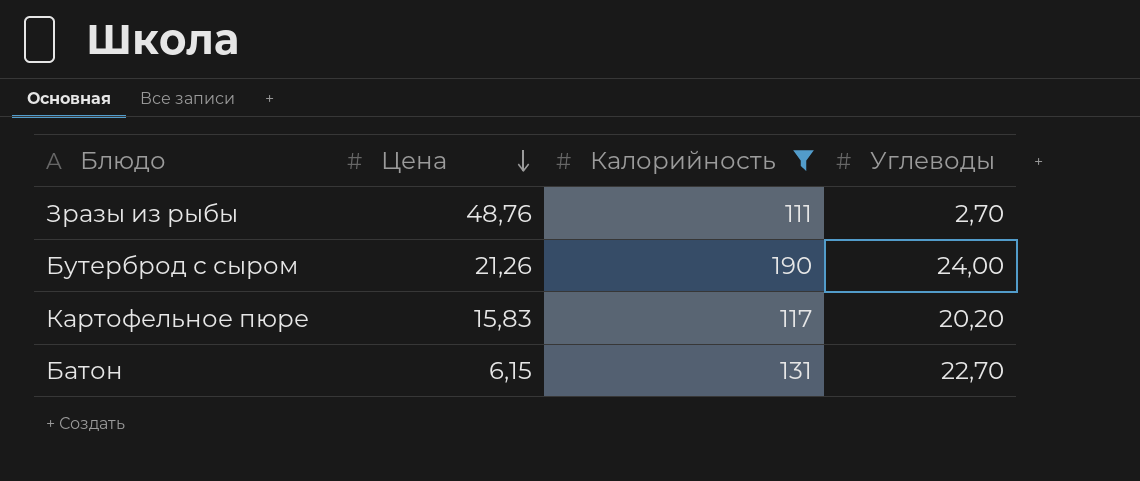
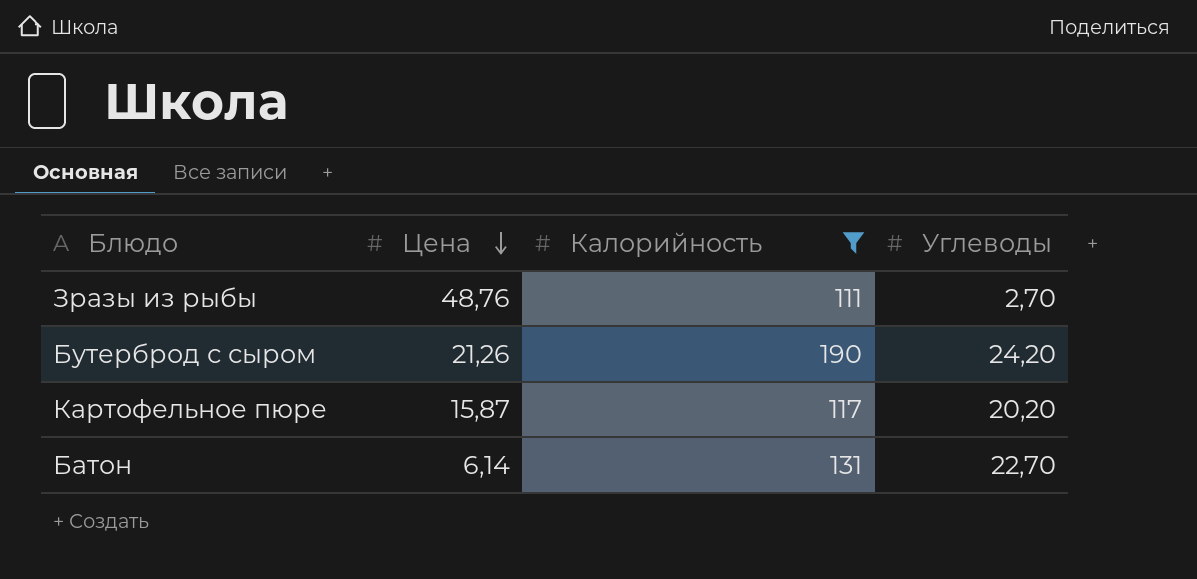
Бутерброд с сыром | Углеводы: 24,00 -> 24,20
Картофельное пюре | Цена: 15,83 -> 15,87
Батон | Цена: 6,15 -> 6,14

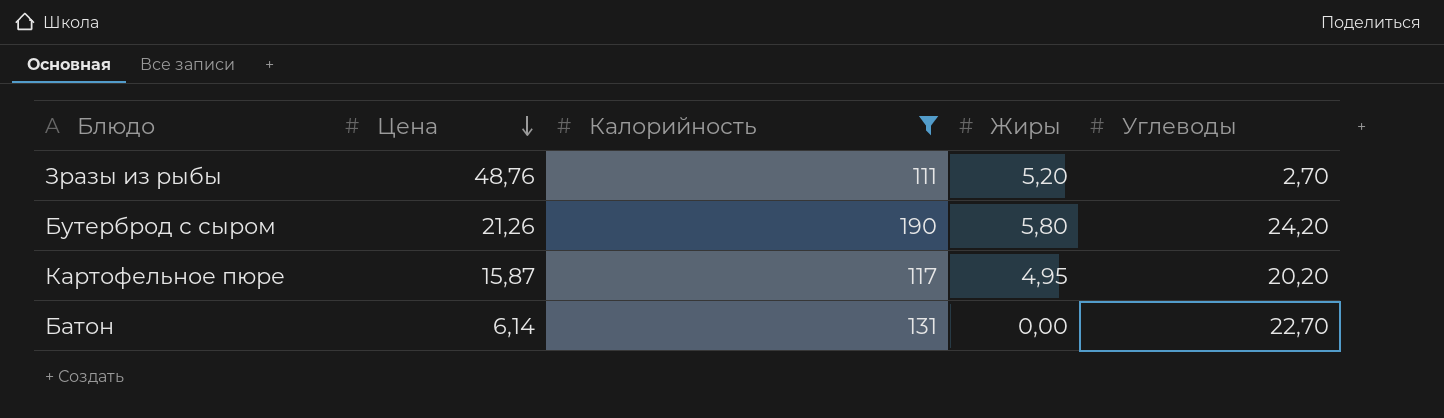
column Жиры | position: none -> 4

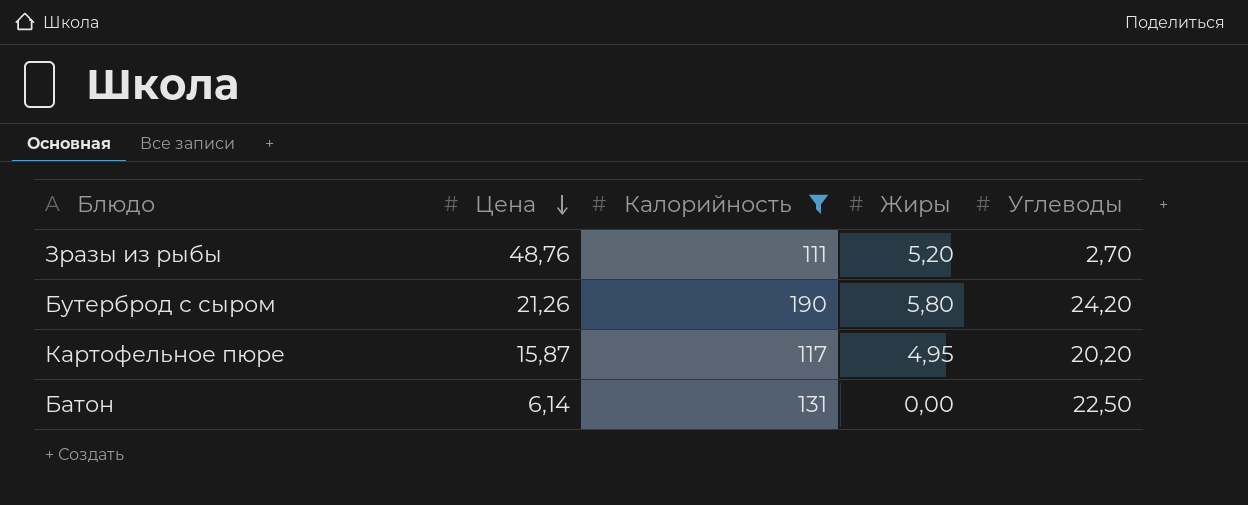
Батон | Углеводы: 22,70 -> 22,50

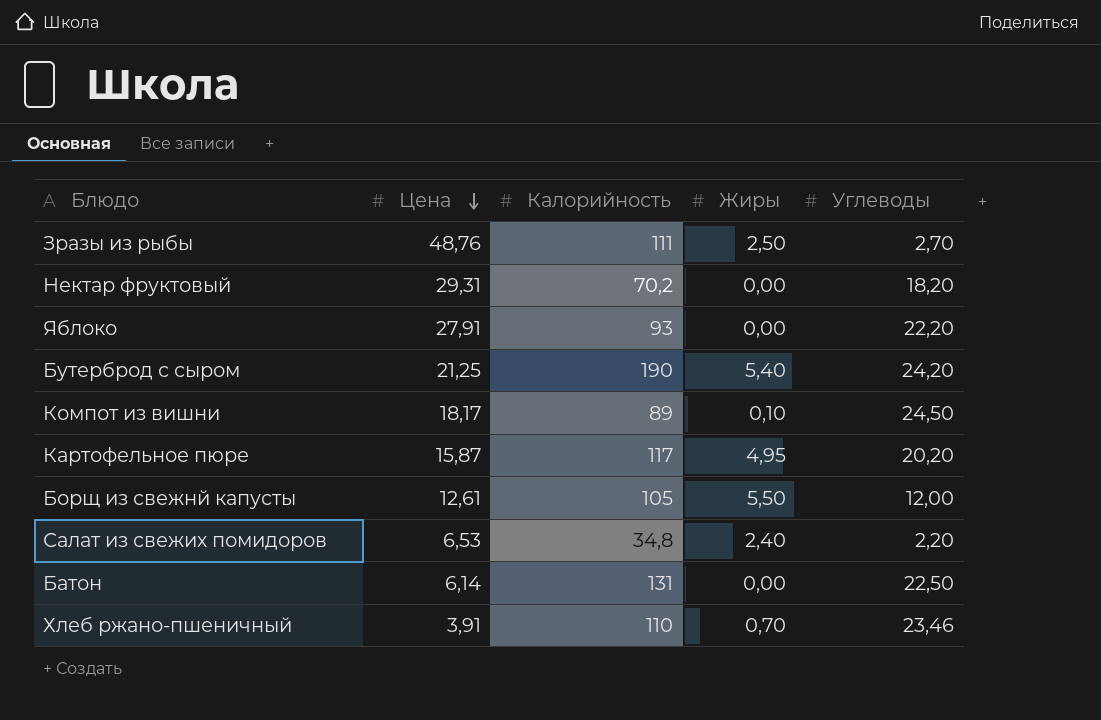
filter: Калорийность >= 111 -> none
Зразы из рыбы | Жиры: 5,20 -> 2,50
Бутерброд с сыром | Цена: 21,26 -> 21,25
Бутерброд с сыром | Жиры: 5,80 -> 5,40

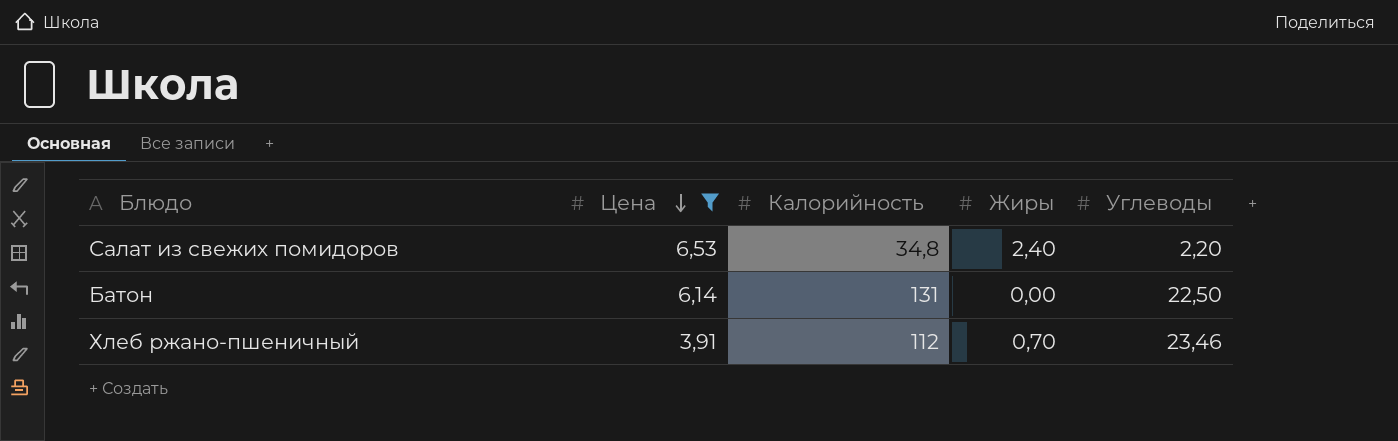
filter: none -> Цена <= 6,53
Хлеб ржано-пшеничный | Калорийность: 110 -> 112

